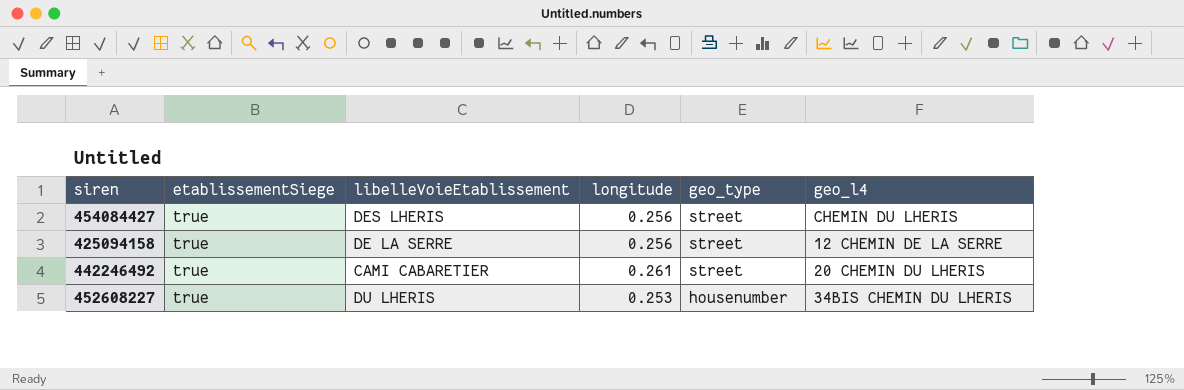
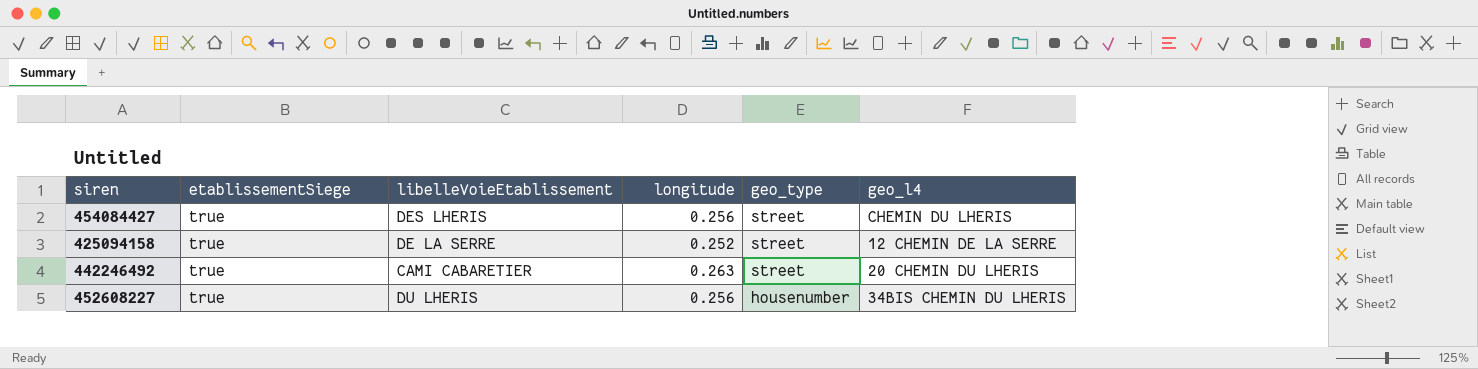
425094158 | longitude: 0.256 -> 0.252
442246492 | longitude: 0.261 -> 0.263
452608227 | longitude: 0.253 -> 0.256

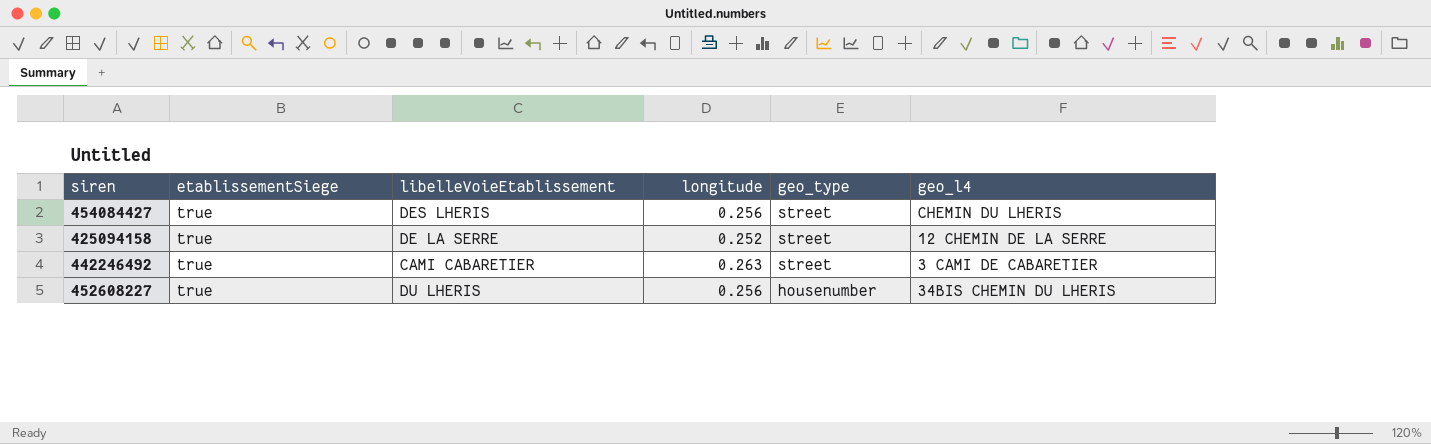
442246492 | geo_l4: 20 CHEMIN DU LHERIS -> 3 CAMI DE CABARETIER

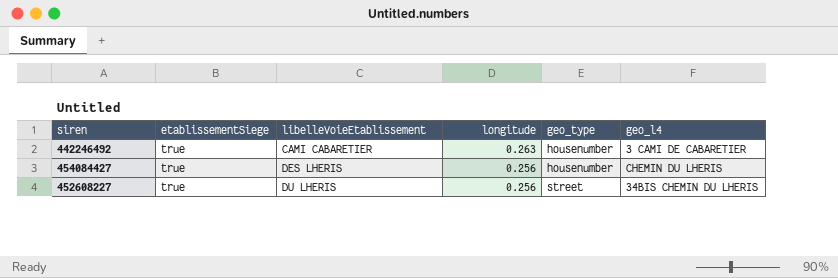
row order: geo_type descending -> libelleVoieEtablissement ascending
row 425094158: true | DE LA SERRE | 0.252 | street | 12 CHEMIN DE LA SERRE -> none
442246492 | geo_type: street -> housenumber
454084427 | geo_type: street -> housenumber
452608227 | geo_type: housenumber -> street

